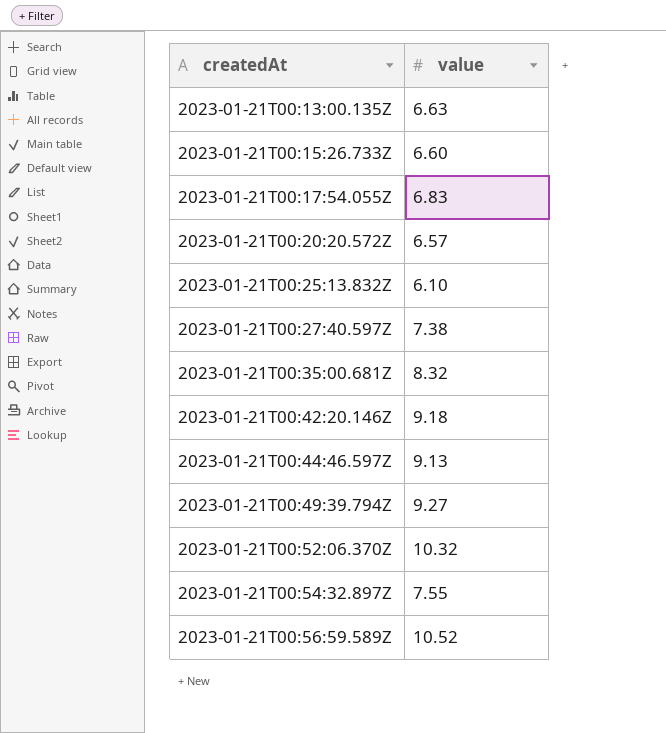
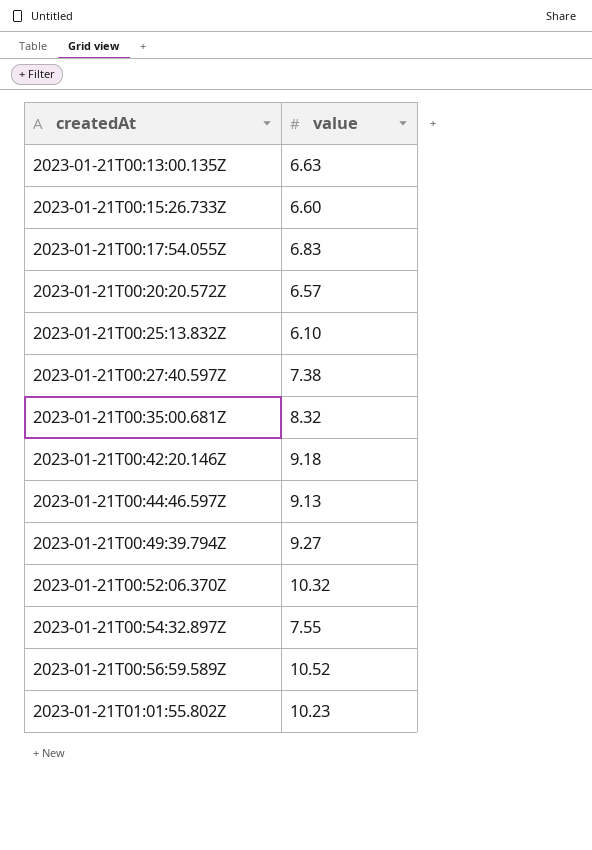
row 2023-01-21T01:01:55.802Z: none -> 10.23

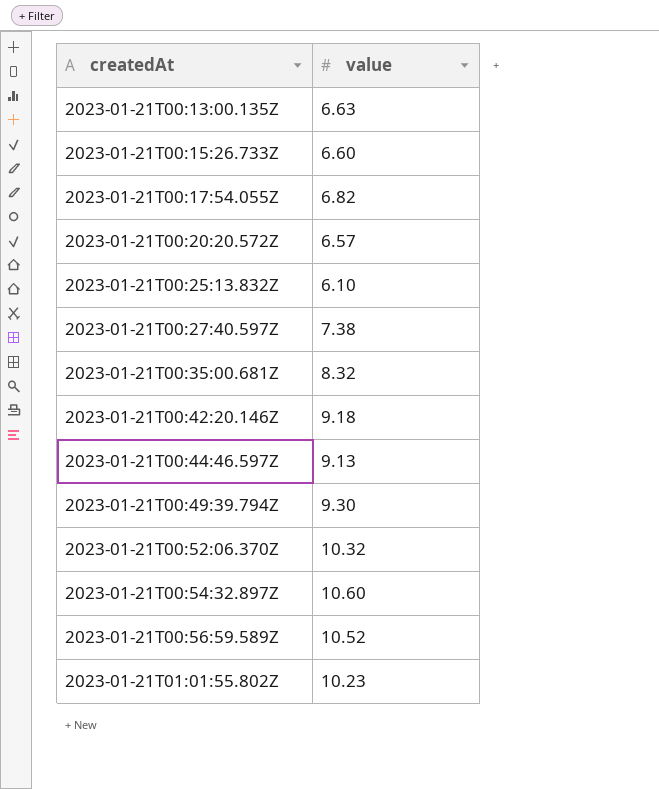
2023-01-21T00:17:54.055Z | value: 6.83 -> 6.82
2023-01-21T00:49:39.794Z | value: 9.27 -> 9.30
2023-01-21T00:54:32.897Z | value: 7.55 -> 10.60

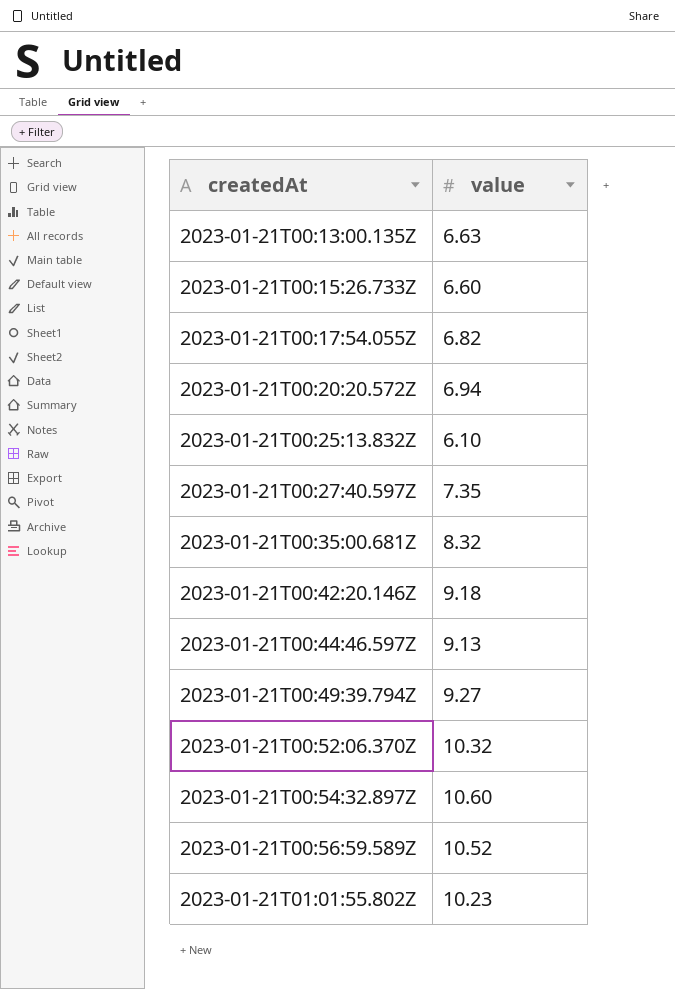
2023-01-21T00:20:20.572Z | value: 6.57 -> 6.94
2023-01-21T00:27:40.597Z | value: 7.38 -> 7.35
2023-01-21T00:49:39.794Z | value: 9.30 -> 9.27

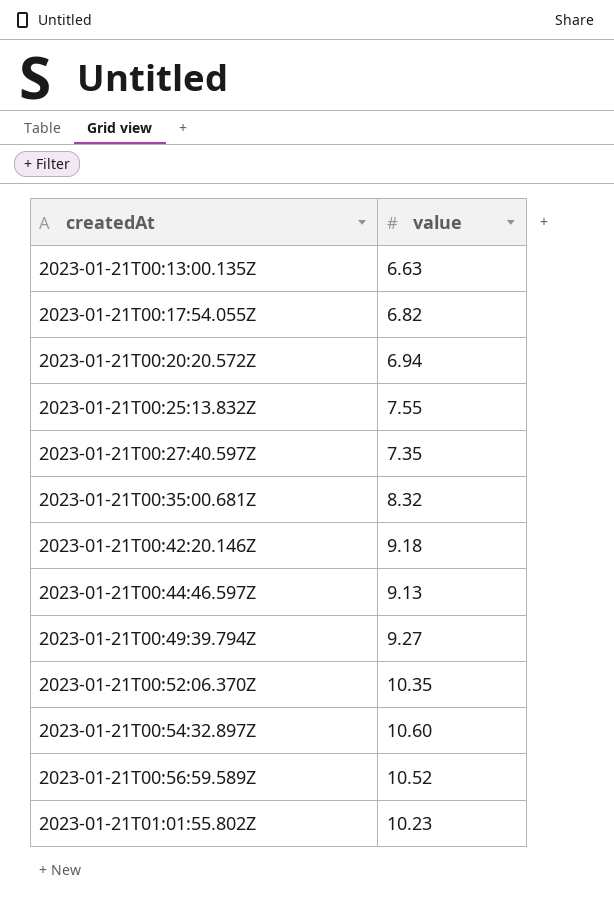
row 2023-01-21T00:15:26.733Z: 6.60 -> none
2023-01-21T00:25:13.832Z | value: 6.10 -> 7.55
2023-01-21T00:52:06.370Z | value: 10.32 -> 10.35

